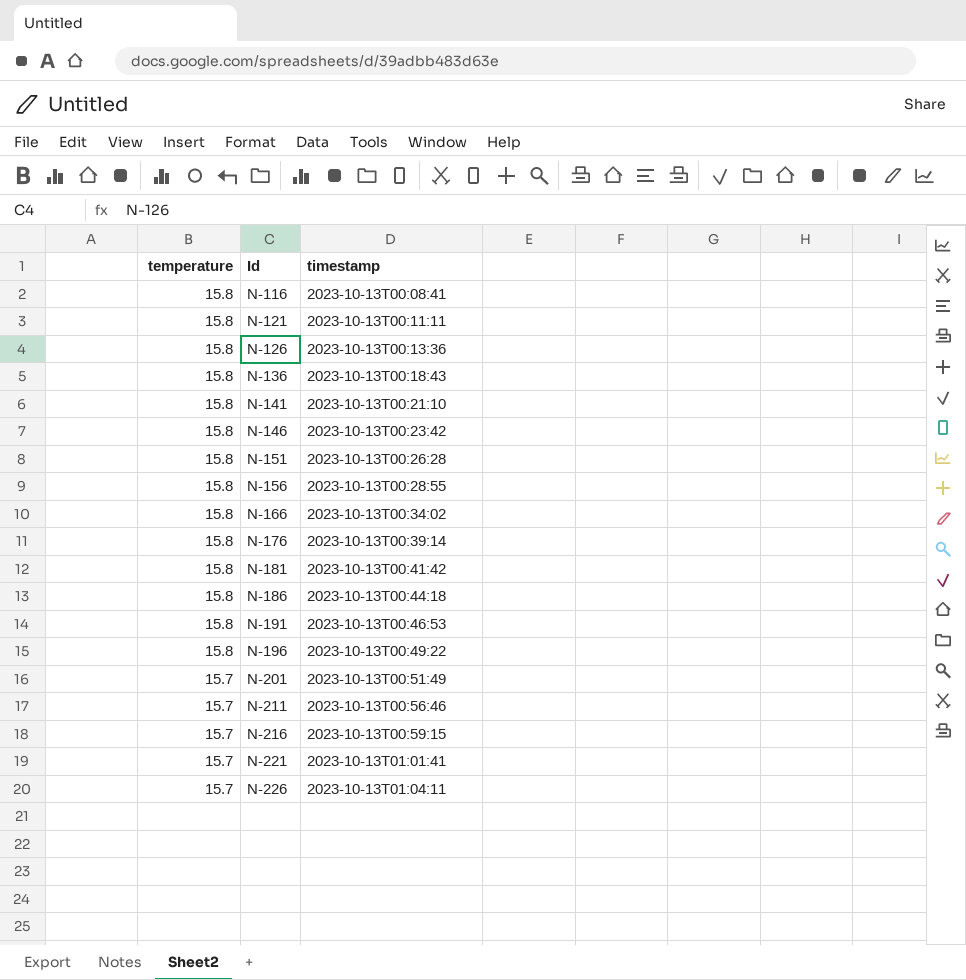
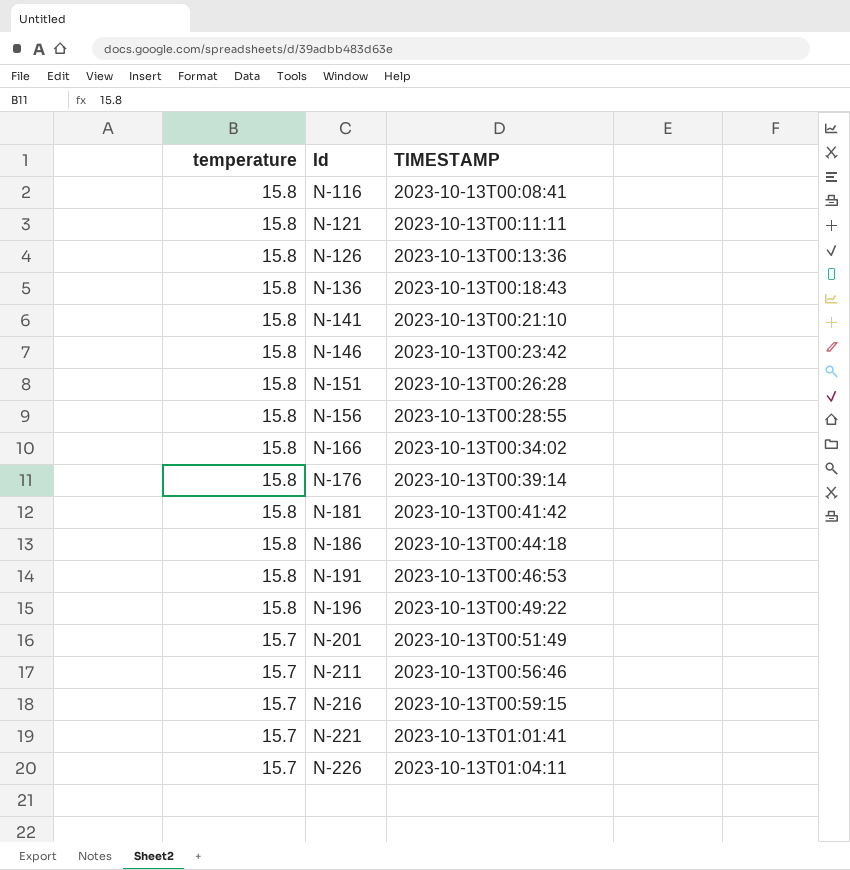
column name: timestamp -> TIMESTAMP

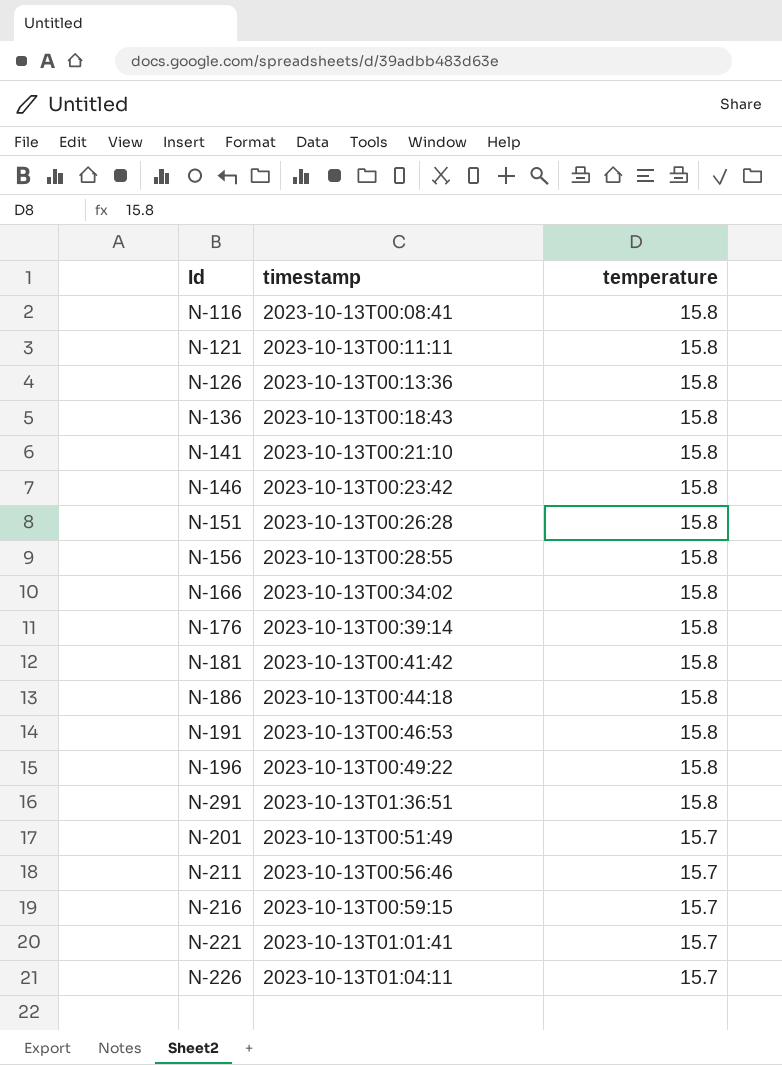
column name: TIMESTAMP -> timestamp
column temperature | position: 1 -> 3
row N-291: none -> 2023-10-13T01:36:51 | 15.8

